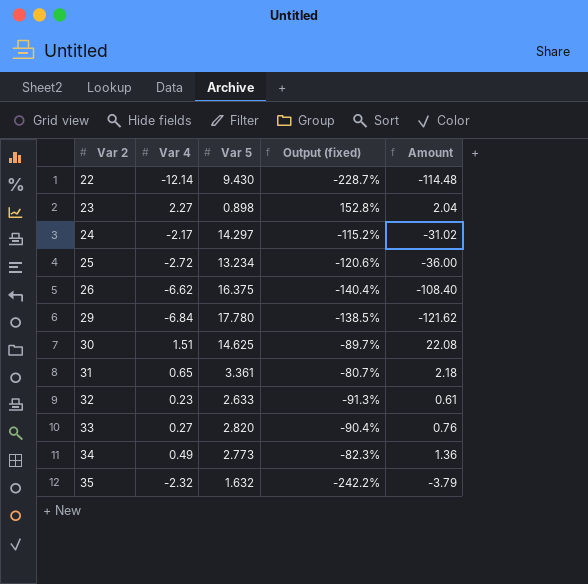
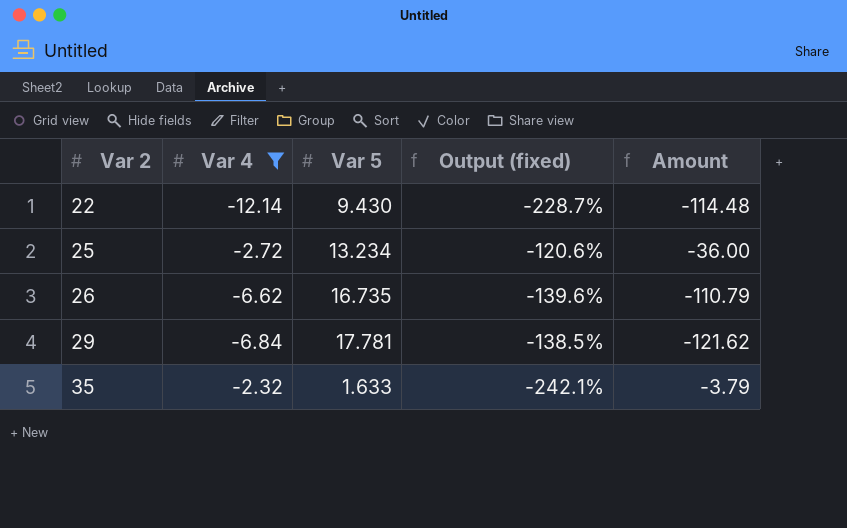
filter: none -> Var 4 <= -2.32
26 | Var 5: 16.375 -> 16.735
26 | Output (fixed): -140.4% -> -139.6%
26 | Amount: -108.40 -> -110.79
29 | Var 5: 17.780 -> 17.781
35 | Var 5: 1.632 -> 1.633
35 | Output (fixed): -242.2% -> -242.1%

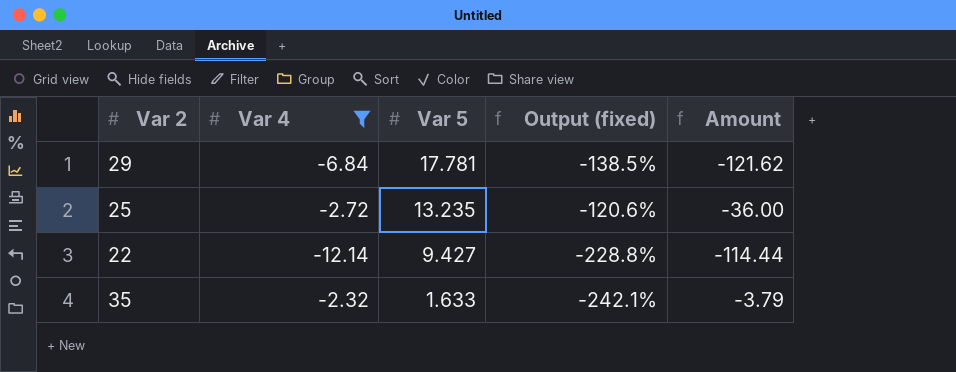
row order: Var 2 ascending -> Var 5 descending
row 26: -6.62 | 16.735 | -139.6% | -110.79 -> none
25 | Var 5: 13.234 -> 13.235
22 | Var 5: 9.430 -> 9.427
22 | Output (fixed): -228.7% -> -228.8%
22 | Amount: -114.48 -> -114.44

